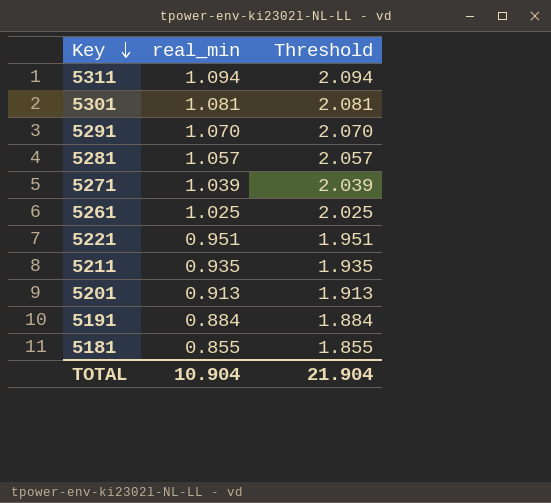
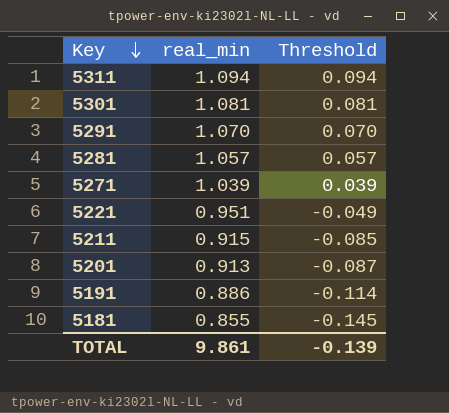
column Threshold | formula: [real_min] + 1 -> [real_min] - 1
row 5261: 1.025 | 2.025 -> none
5211 | real_min: 0.935 -> 0.915
5191 | real_min: 0.884 -> 0.886
TOTAL | real_min: 10.904 -> 9.861
TOTAL | Threshold: 21.904 -> -0.139

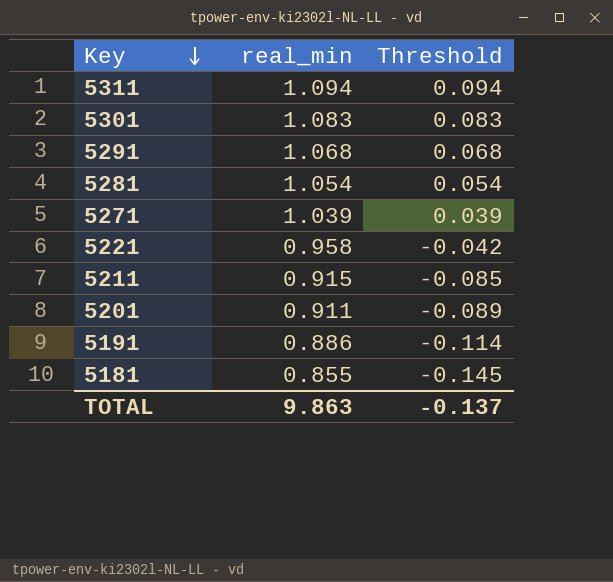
5301 | real_min: 1.081 -> 1.083
5301 | Threshold: 0.081 -> 0.083
5291 | real_min: 1.070 -> 1.068
5291 | Threshold: 0.070 -> 0.068
5281 | real_min: 1.057 -> 1.054
5281 | Threshold: 0.057 -> 0.054
5221 | real_min: 0.951 -> 0.958
5221 | Threshold: -0.049 -> -0.042
5201 | real_min: 0.913 -> 0.911
5201 | Threshold: -0.087 -> -0.089
TOTAL | real_min: 9.861 -> 9.863
TOTAL | Threshold: -0.139 -> -0.137

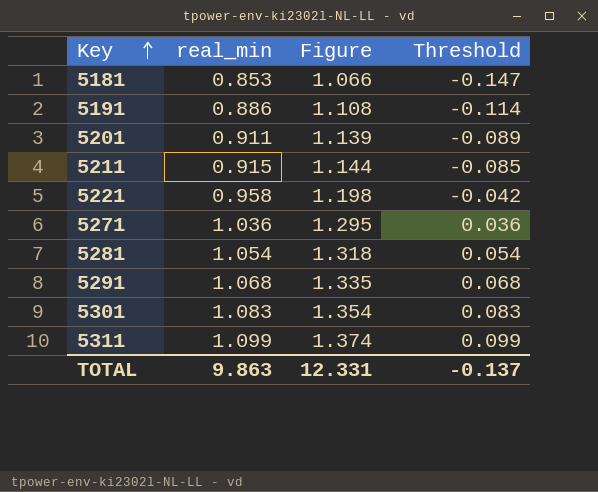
row order: Key descending -> Key ascending
column Figure | formula: none -> [real_min] * 1.25
5181 | real_min: 0.855 -> 0.853
5181 | Threshold: -0.145 -> -0.147
5271 | real_min: 1.039 -> 1.036
5271 | Threshold: 0.039 -> 0.036
5311 | real_min: 1.094 -> 1.099
5311 | Threshold: 0.094 -> 0.099

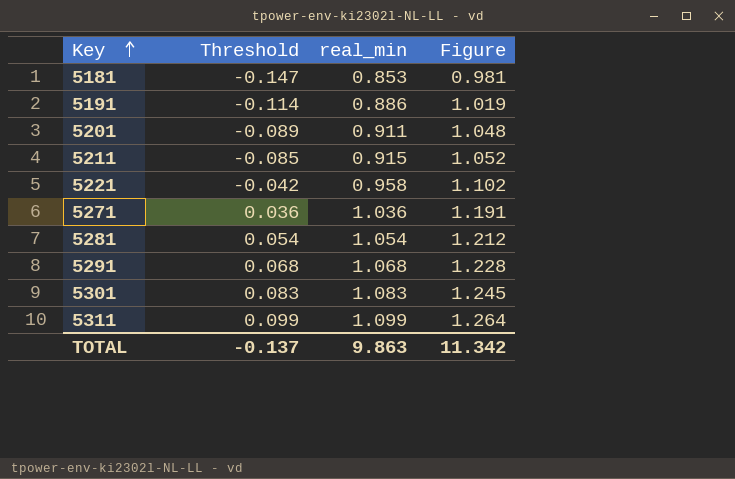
column Threshold | position: 4 -> 2
column Figure | formula: [real_min] * 1.25 -> [real_min] * 1.15
TOTAL | Figure: 12.331 -> 11.342

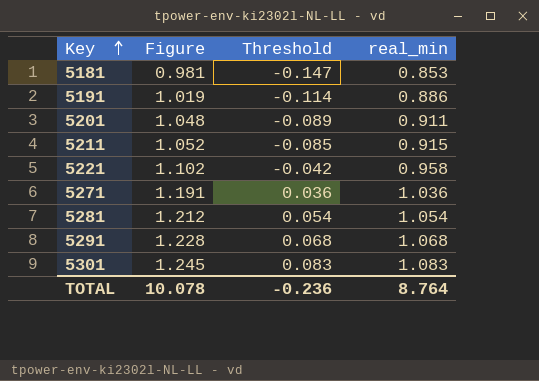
column Figure | position: 4 -> 2
row 5311: 0.099 | 1.099 | 1.264 -> none
TOTAL | Figure: 11.342 -> 10.078
TOTAL | Threshold: -0.137 -> -0.236
TOTAL | real_min: 9.863 -> 8.764

